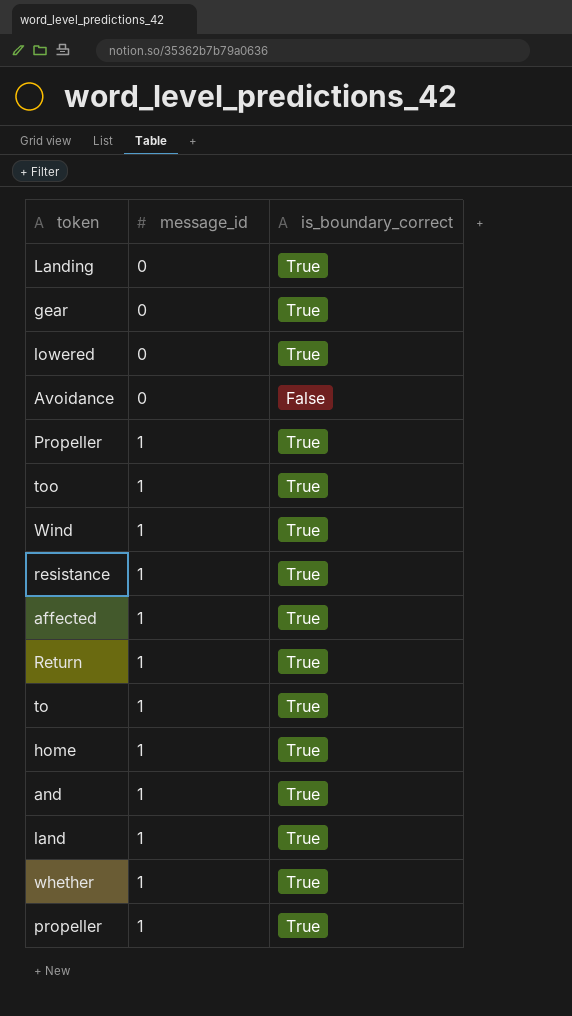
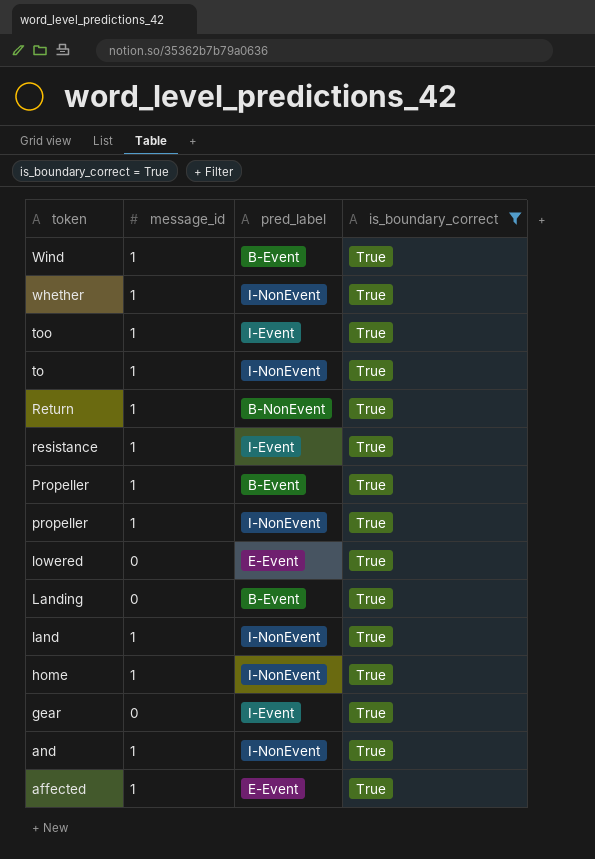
filter: none -> is_boundary_correct = True
row order: message_id ascending -> token descending
column pred_label | position: none -> 3

